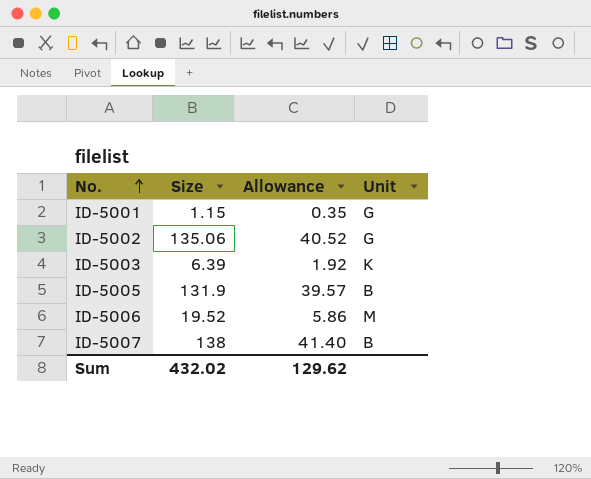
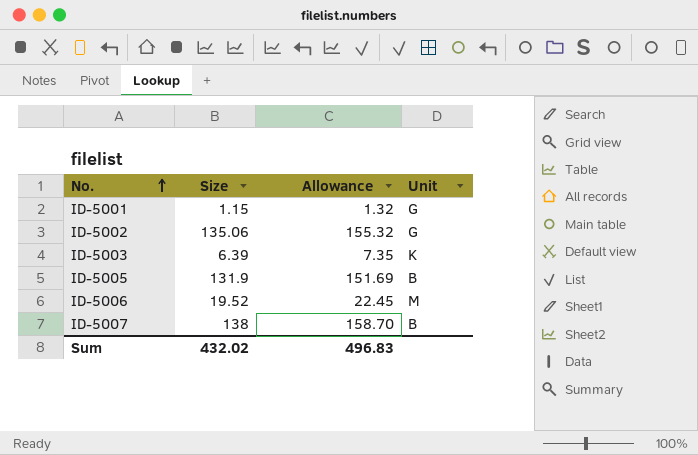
column Allowance | formula: [Size] * 0.3 -> [Size] * 1.15
Sum | Allowance: 129.62 -> 496.83

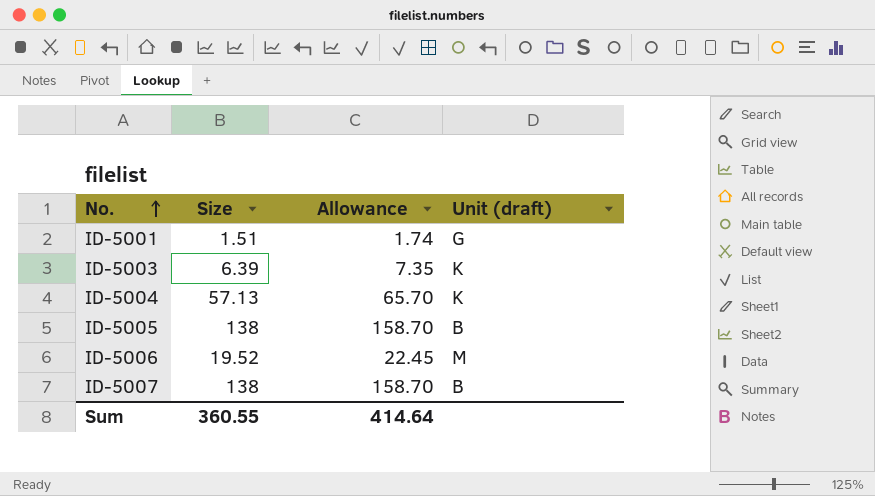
column name: Unit -> Unit (draft)
row ID-5002: 135.06 | 155.32 | G -> none
ID-5001 | Size: 1.15 -> 1.51
ID-5001 | Allowance: 1.32 -> 1.74
row ID-5004: none -> 57.13 | 65.70 | K
ID-5005 | Size: 131.9 -> 138
ID-5005 | Allowance: 151.69 -> 158.70
Sum | Size: 432.02 -> 360.55
Sum | Allowance: 496.83 -> 414.64

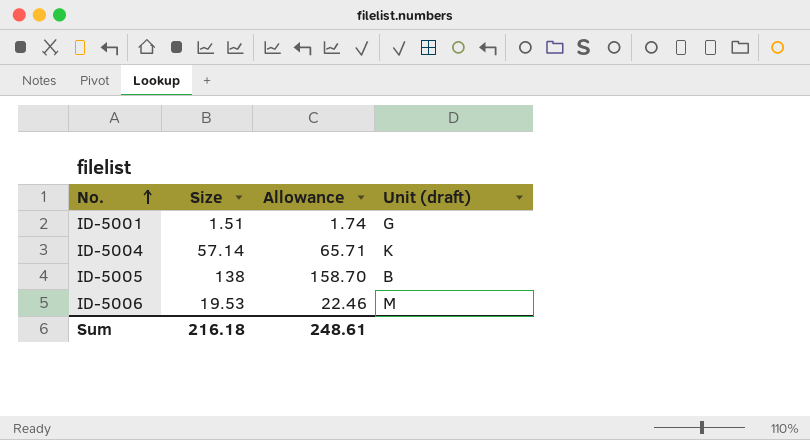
row ID-5003: 6.39 | 7.35 | K -> none
row ID-5007: 138 | 158.70 | B -> none
ID-5004 | Size: 57.13 -> 57.14
ID-5004 | Allowance: 65.70 -> 65.71
ID-5006 | Size: 19.52 -> 19.53
ID-5006 | Allowance: 22.45 -> 22.46
Sum | Size: 360.55 -> 216.18
Sum | Allowance: 414.64 -> 248.61

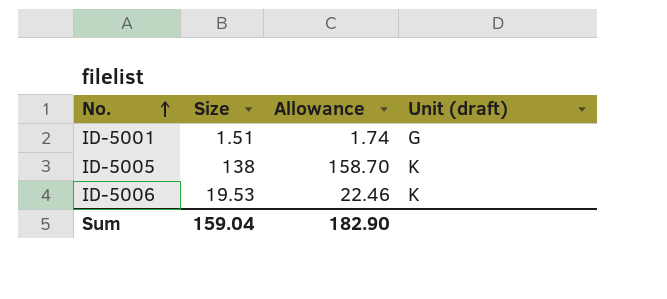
row ID-5004: 57.14 | 65.71 | K -> none
ID-5005 | Unit (draft): B -> K
ID-5006 | Unit (draft): M -> K
Sum | Size: 216.18 -> 159.04
Sum | Allowance: 248.61 -> 182.90

